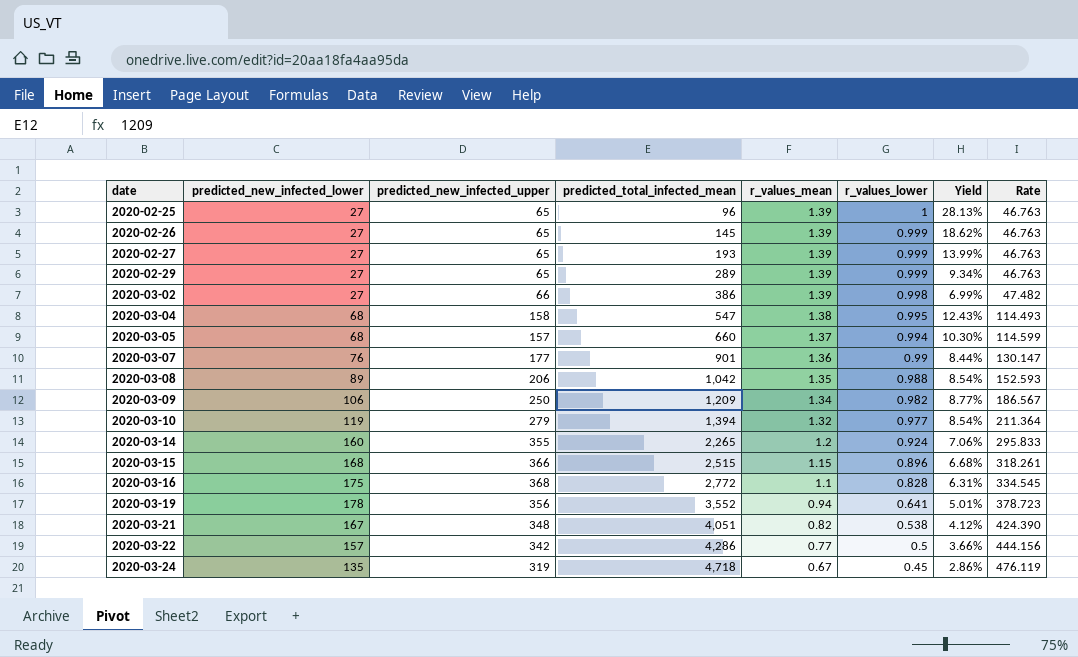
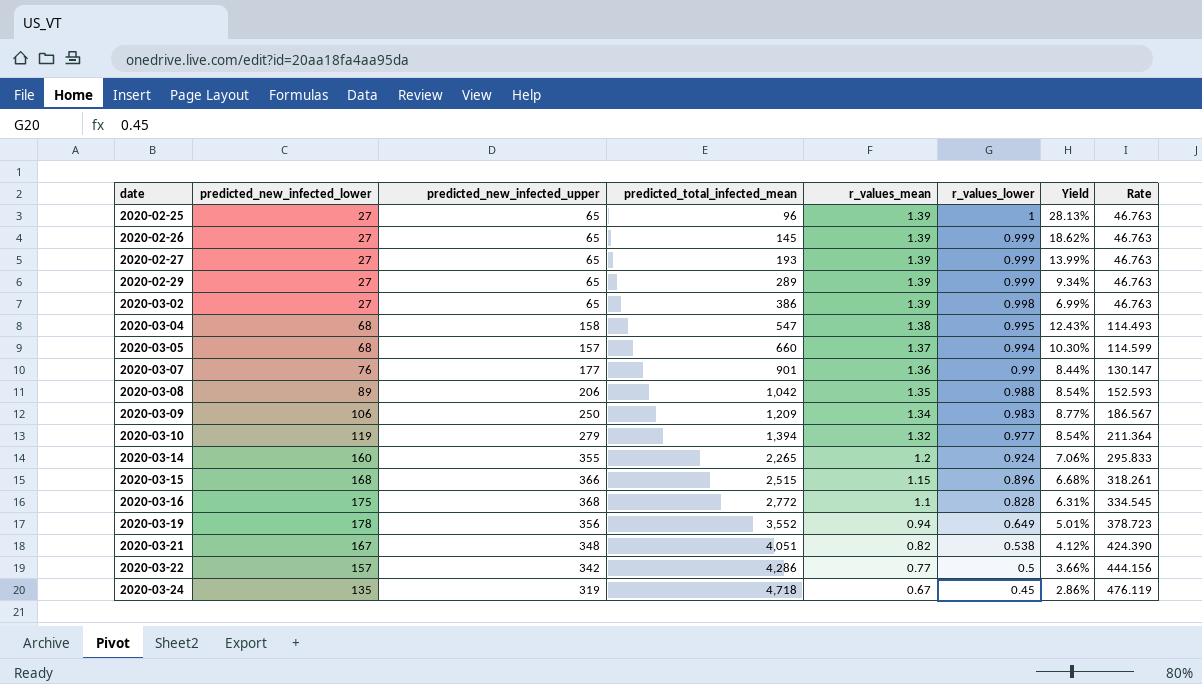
2020-03-02 | predicted_new_infected_upper: 66 -> 65
2020-03-02 | Rate: 47.482 -> 46.763
2020-03-09 | r_values_lower: 0.982 -> 0.983
2020-03-19 | r_values_lower: 0.641 -> 0.649

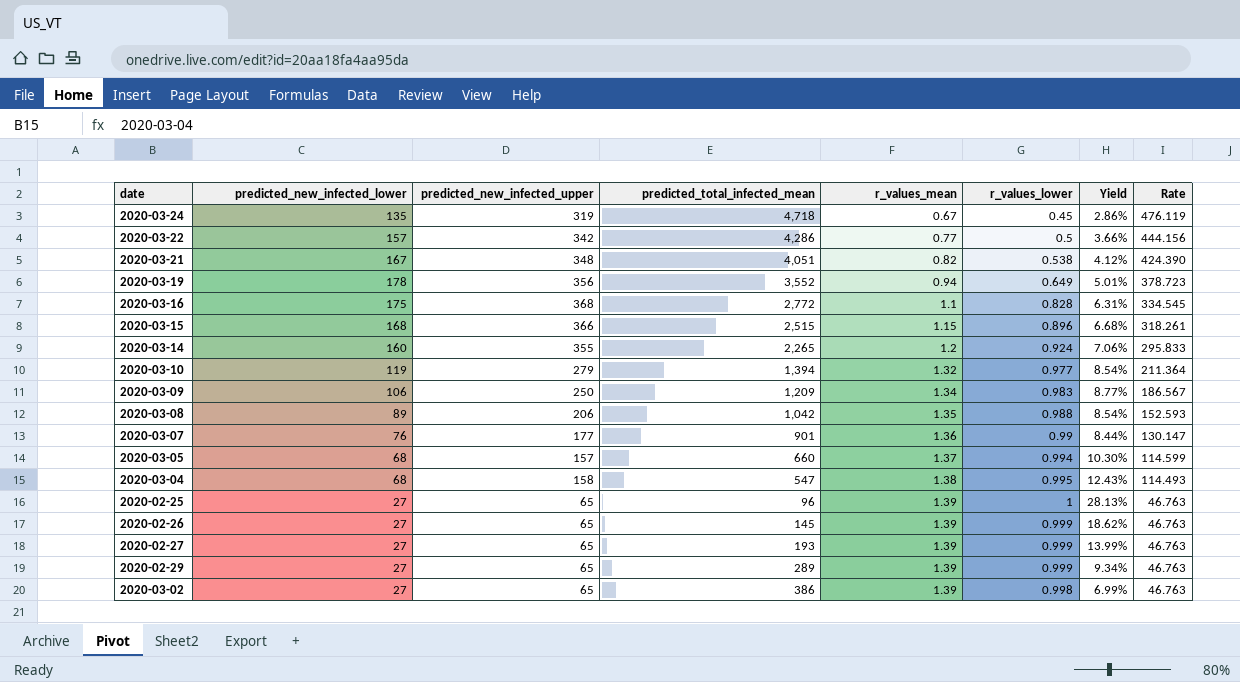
row order: date ascending -> r_values_mean ascending

